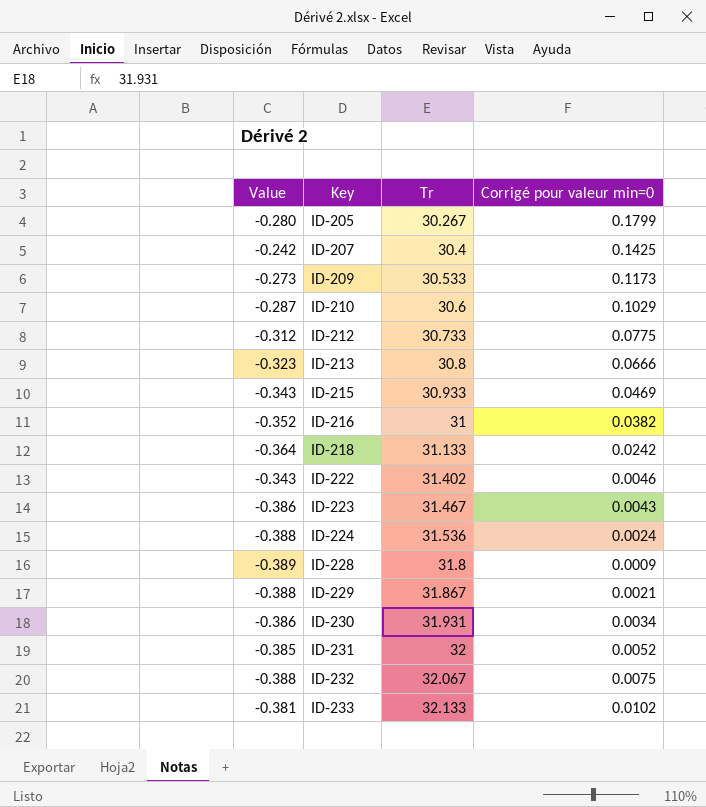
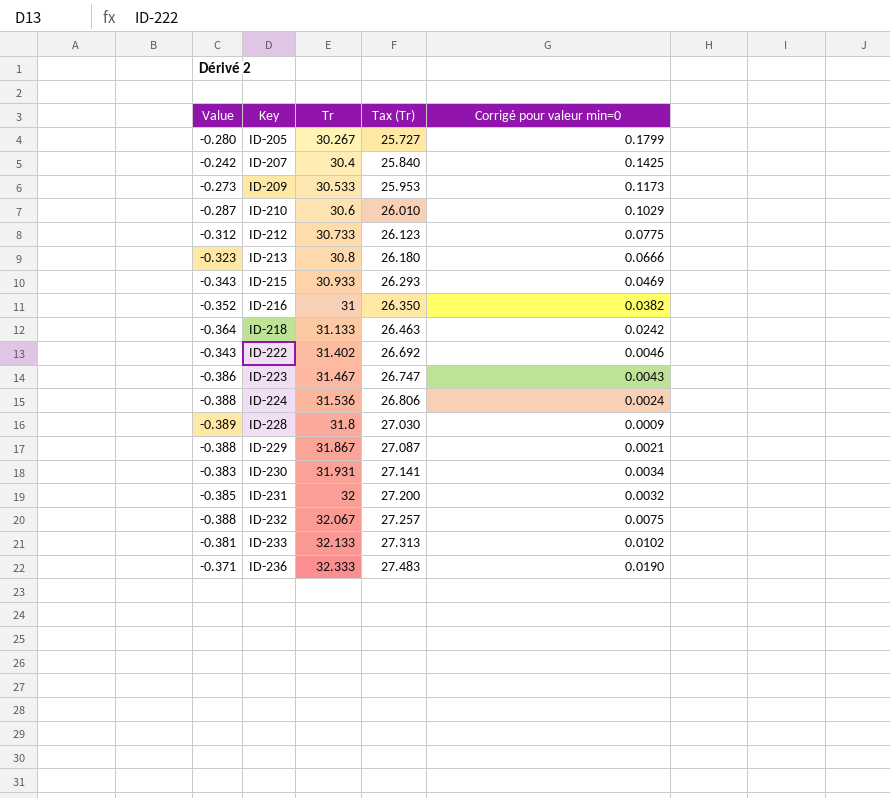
column Tax (Tr) | formula: none -> [Tr] * 0.85
ID-230 | Value: -0.386 -> -0.383
ID-231 | Corrigé pour valeur min=0: 0.0052 -> 0.0032
row ID-236: none -> -0.371 | 32.333 | 27.483 | 0.0190

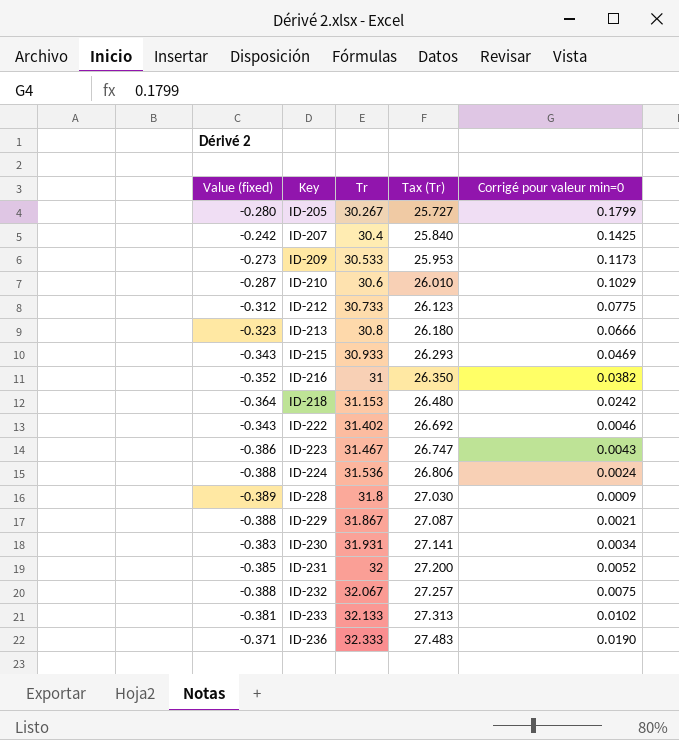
column name: Value -> Value (fixed)
ID-218 | Tr: 31.133 -> 31.153
ID-218 | Tax (Tr): 26.463 -> 26.480
ID-231 | Corrigé pour valeur min=0: 0.0032 -> 0.0052

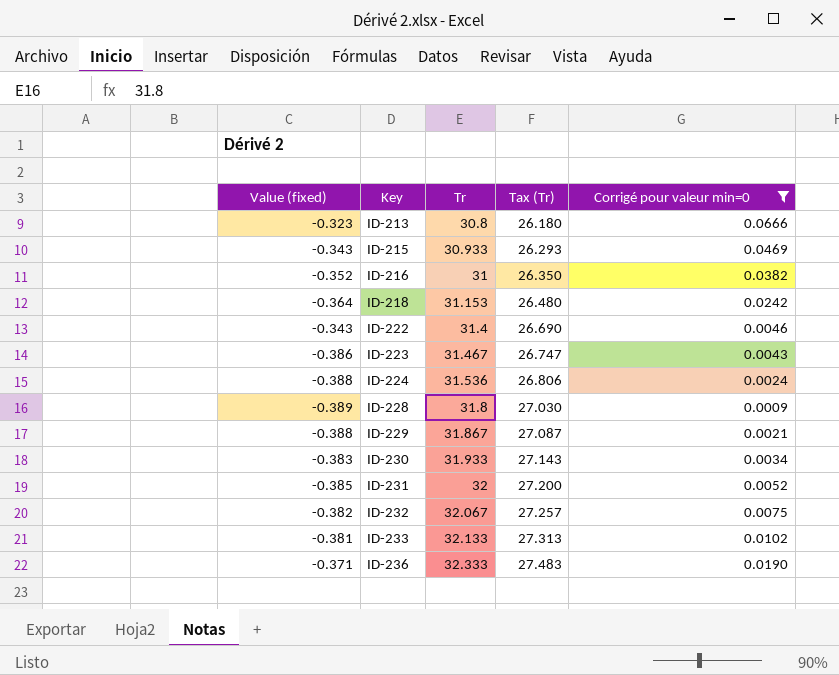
filter: none -> Corrigé pour valeur min=0 <= 0.0666
ID-222 | Tr: 31.402 -> 31.4
ID-222 | Tax (Tr): 26.692 -> 26.690
ID-230 | Tr: 31.931 -> 31.933
ID-230 | Tax (Tr): 27.141 -> 27.143
ID-232 | Value (fixed): -0.388 -> -0.382

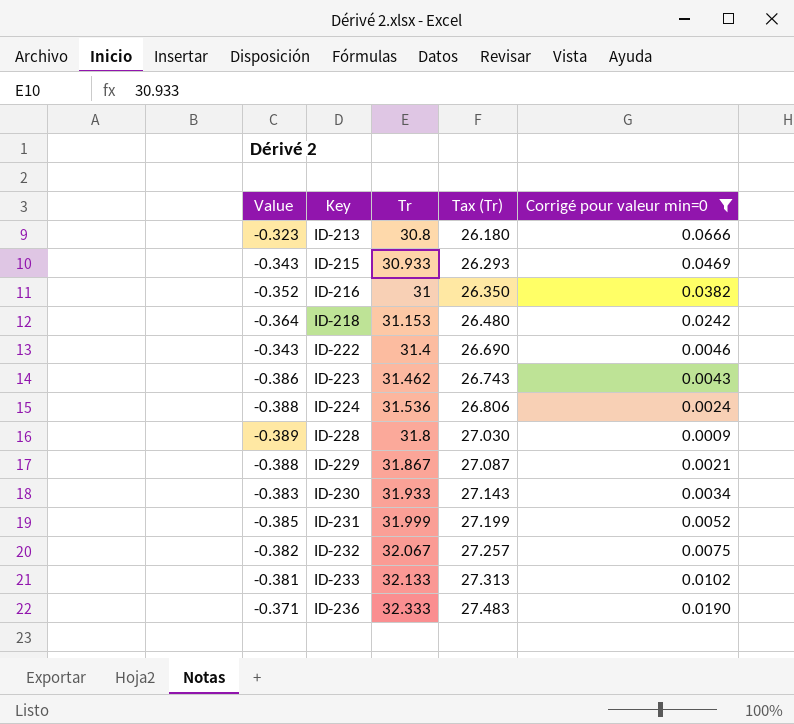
column name: Value (fixed) -> Value
ID-223 | Tr: 31.467 -> 31.462
ID-223 | Tax (Tr): 26.747 -> 26.743
ID-231 | Tr: 32 -> 31.999
ID-231 | Tax (Tr): 27.200 -> 27.199

